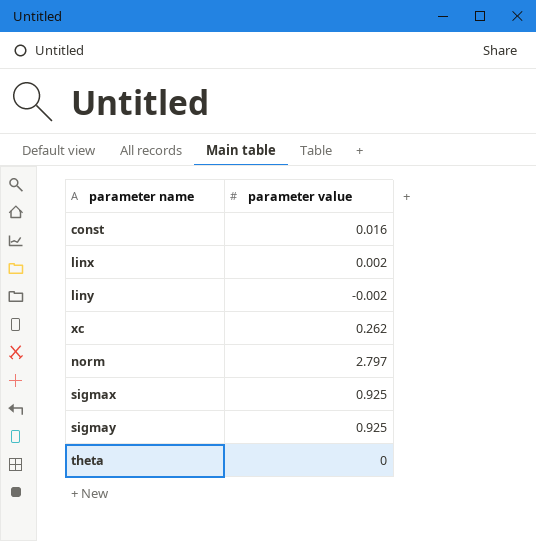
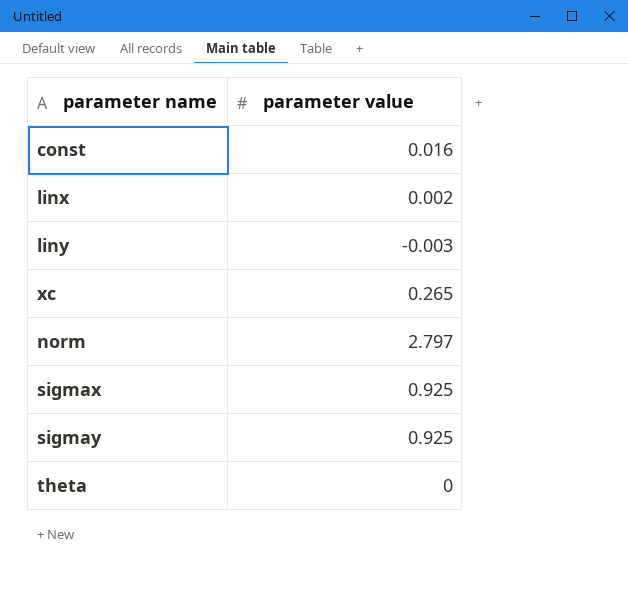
liny | parameter value: -0.002 -> -0.003
xc | parameter value: 0.262 -> 0.265

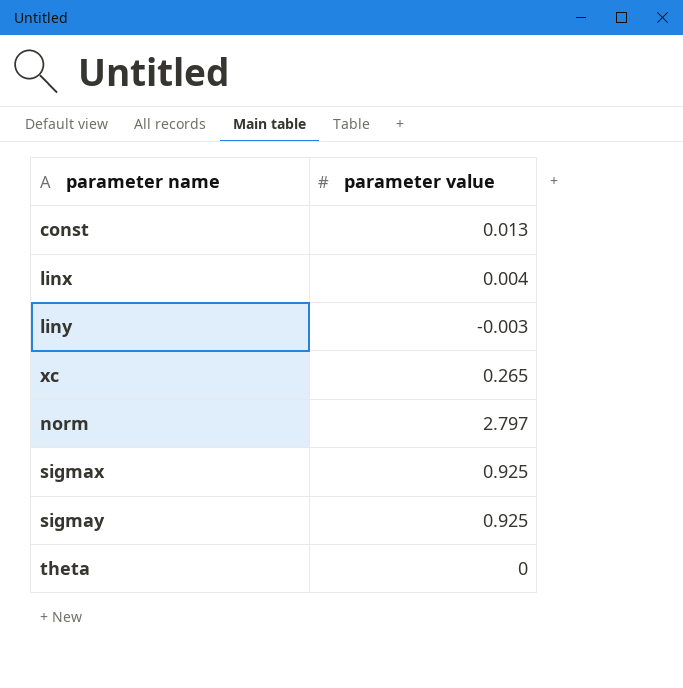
const | parameter value: 0.016 -> 0.013
linx | parameter value: 0.002 -> 0.004

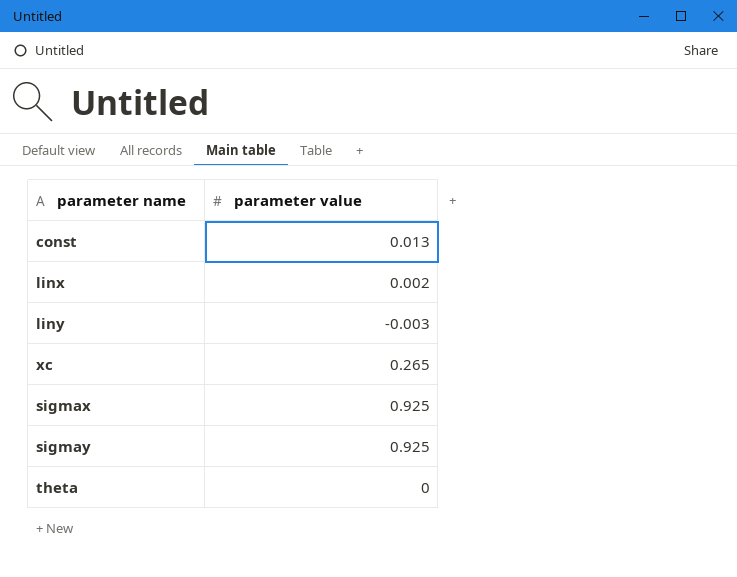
row norm: 2.797 -> none
linx | parameter value: 0.004 -> 0.002

